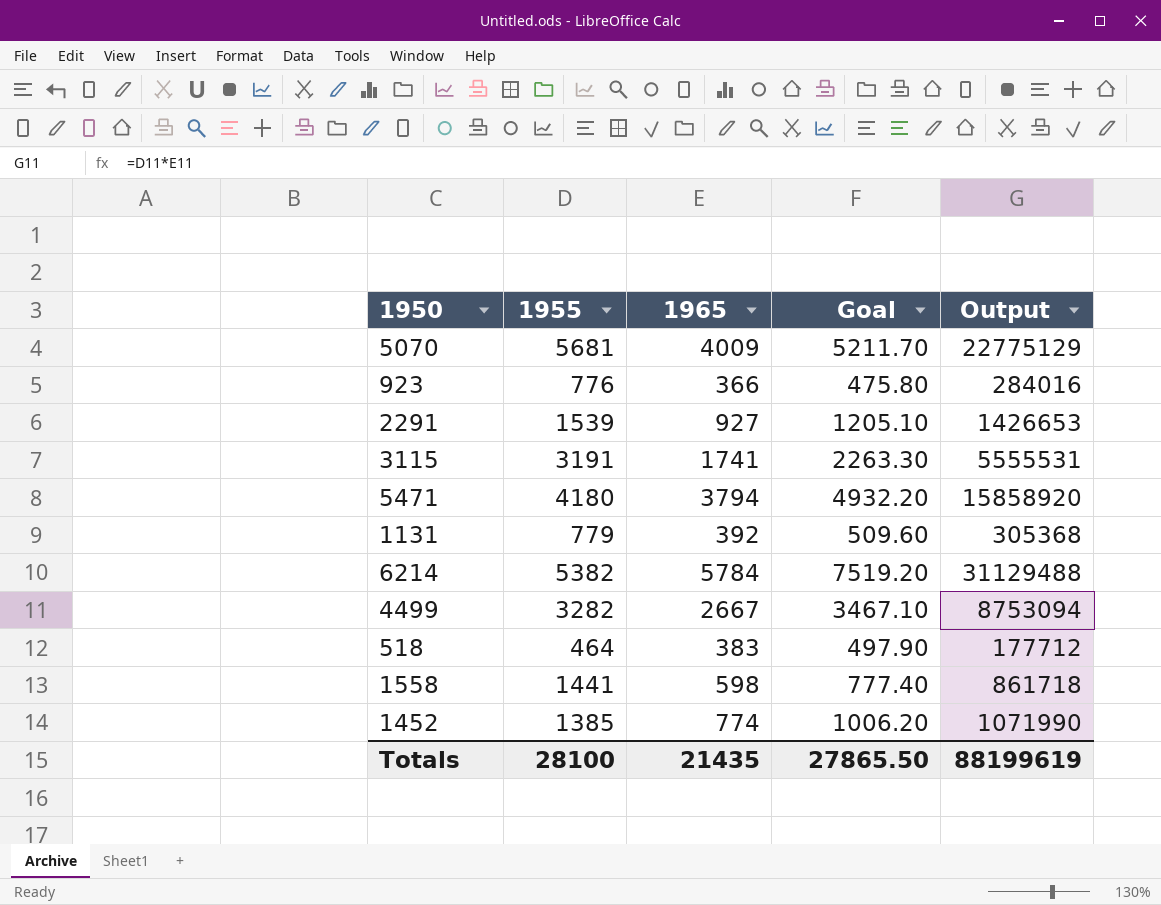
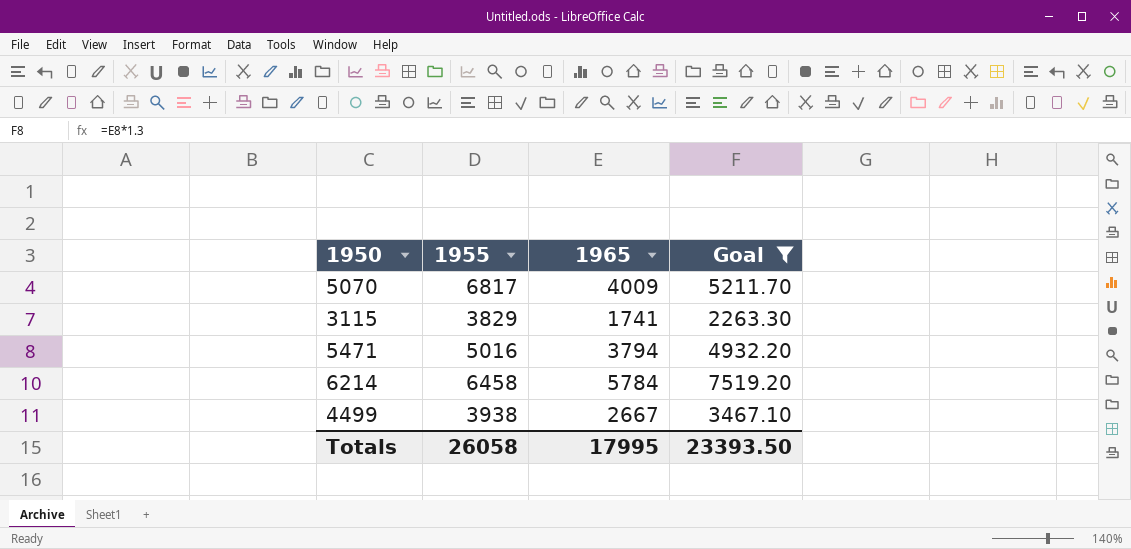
filter: none -> Goal >= 2263.30
column Output | formula: [1955] * [1965] -> none
5070 | 1955: 5681 -> 6817
3115 | 1955: 3191 -> 3829
5471 | 1955: 4180 -> 5016
6214 | 1955: 5382 -> 6458
4499 | 1955: 3282 -> 3938
Totals | 1955: 28100 -> 26058
Totals | 1965: 21435 -> 17995
Totals | Goal: 27865.50 -> 23393.50

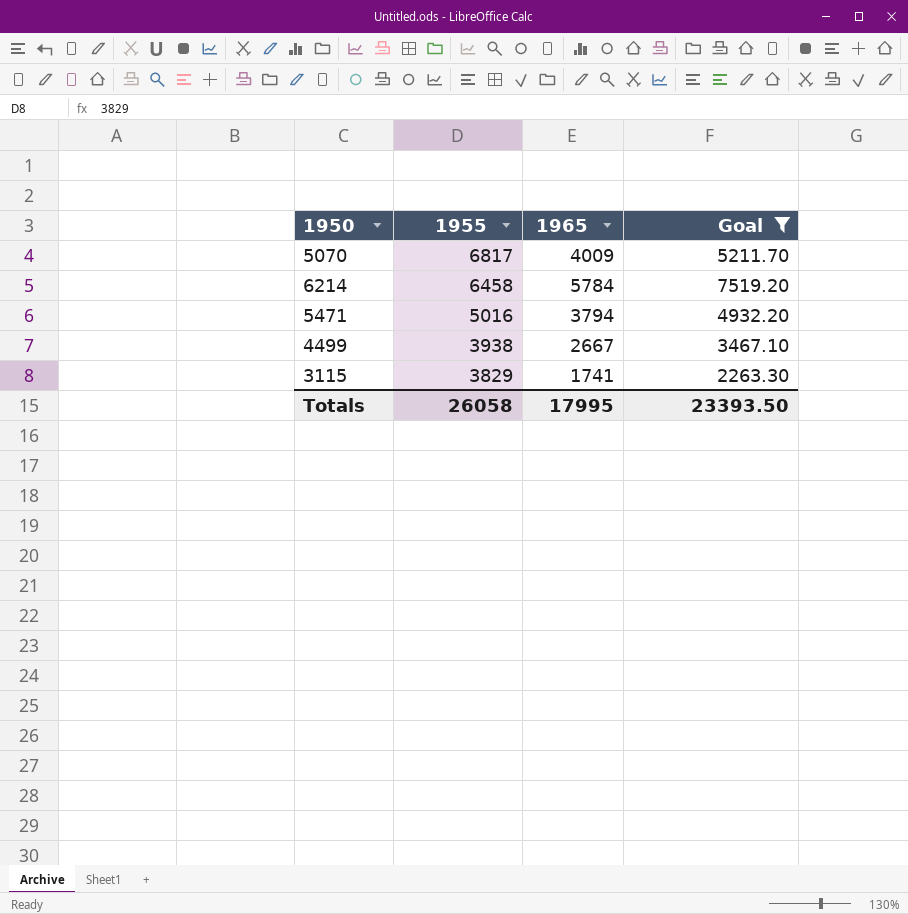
row order: none -> 1955 descending

